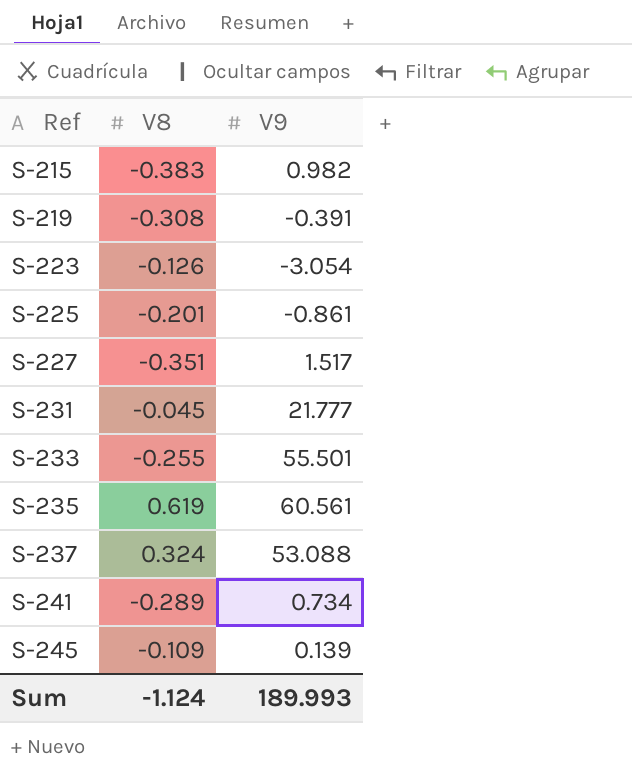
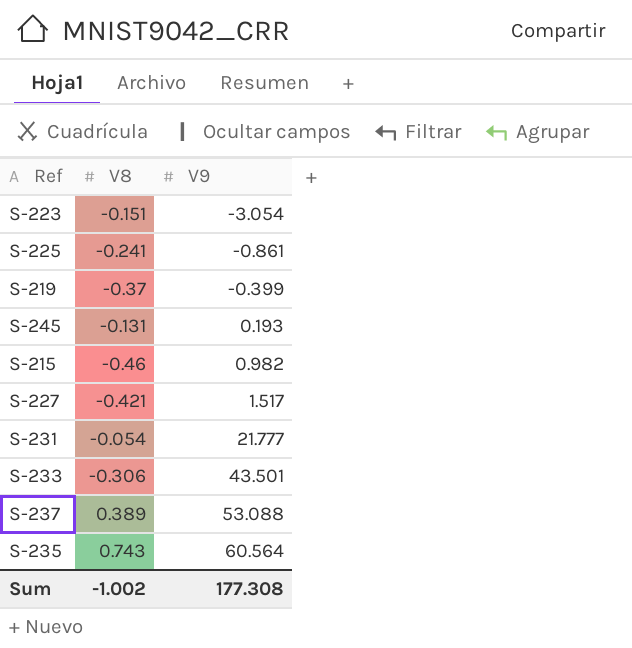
row order: Ref ascending -> V9 ascending
row S-241: -0.289 | 0.734 -> none
S-223 | V8: -0.126 -> -0.151
S-225 | V8: -0.201 -> -0.241
S-219 | V8: -0.308 -> -0.37
S-219 | V9: -0.391 -> -0.399
S-245 | V8: -0.109 -> -0.131
S-245 | V9: 0.139 -> 0.193
S-215 | V8: -0.383 -> -0.46
S-227 | V8: -0.351 -> -0.421
S-231 | V8: -0.045 -> -0.054
S-233 | V8: -0.255 -> -0.306
S-233 | V9: 55.501 -> 43.501
S-237 | V8: 0.324 -> 0.389
S-235 | V8: 0.619 -> 0.743
S-235 | V9: 60.561 -> 60.564
Sum | V8: -1.124 -> -1.002
Sum | V9: 189.993 -> 177.308

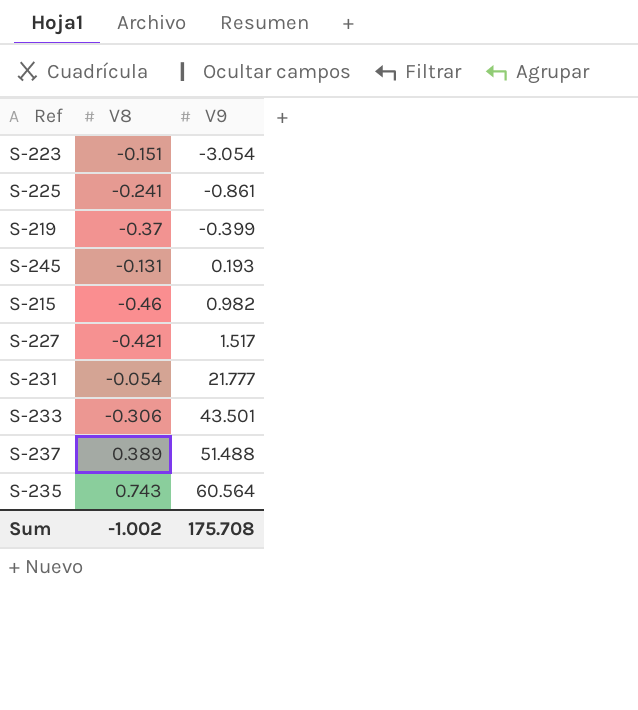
S-237 | V9: 53.088 -> 51.488
Sum | V9: 177.308 -> 175.708

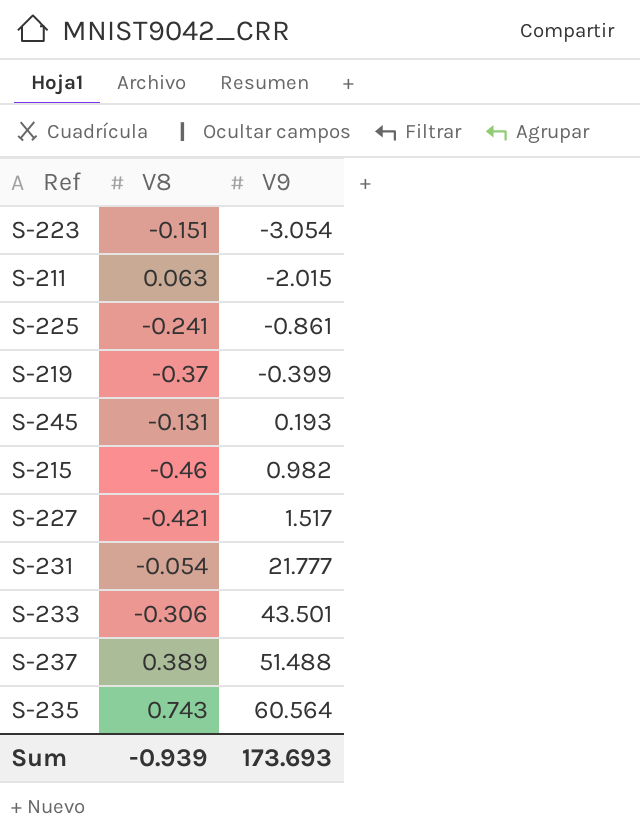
row S-211: none -> 0.063 | -2.015
Sum | V8: -1.002 -> -0.939
Sum | V9: 175.708 -> 173.693

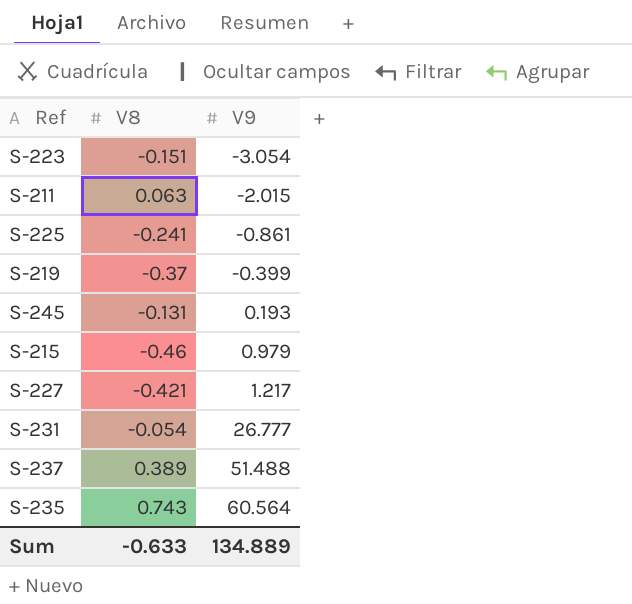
row S-233: -0.306 | 43.501 -> none
S-215 | V9: 0.982 -> 0.979
S-227 | V9: 1.517 -> 1.217
S-231 | V9: 21.777 -> 26.777
Sum | V8: -0.939 -> -0.633
Sum | V9: 173.693 -> 134.889

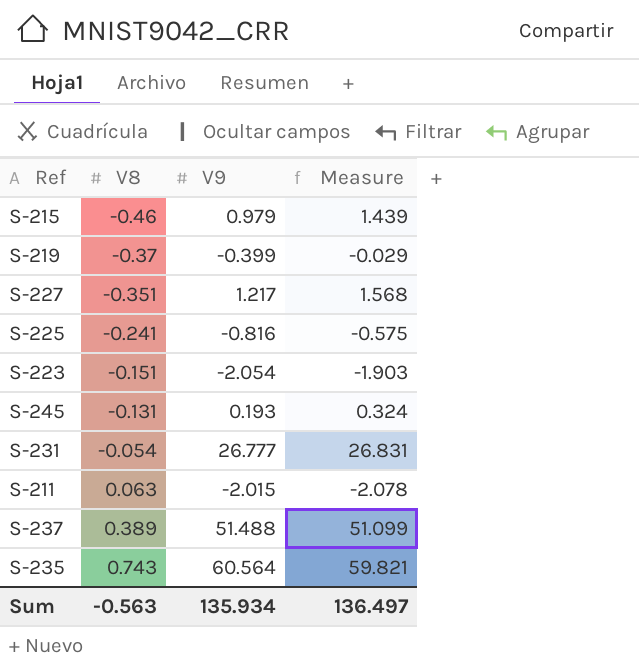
row order: V9 ascending -> V8 ascending
column Measure | formula: none -> [V9] - [V8]
S-227 | V8: -0.421 -> -0.351
S-225 | V9: -0.861 -> -0.816
S-223 | V9: -3.054 -> -2.054
Sum | V8: -0.633 -> -0.563
Sum | V9: 134.889 -> 135.934

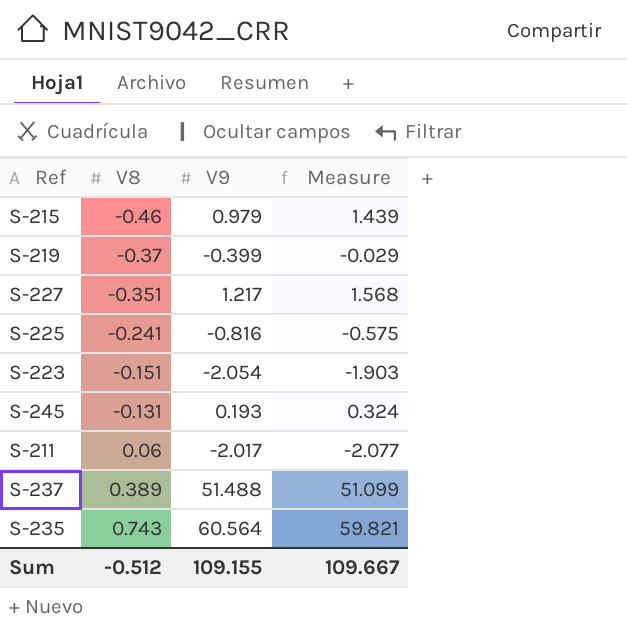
row S-231: -0.054 | 26.777 | 26.831 -> none
S-211 | V8: 0.063 -> 0.06
S-211 | V9: -2.015 -> -2.017
S-211 | Measure: -2.078 -> -2.077
Sum | V8: -0.563 -> -0.512
Sum | V9: 135.934 -> 109.155
Sum | Measure: 136.497 -> 109.667

